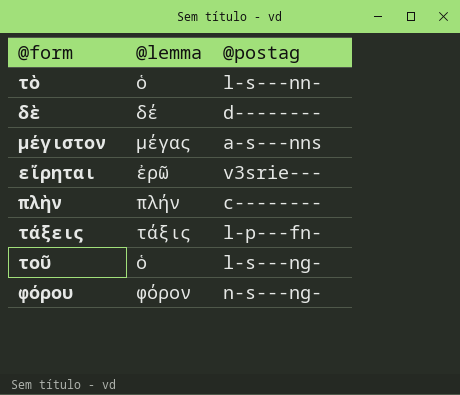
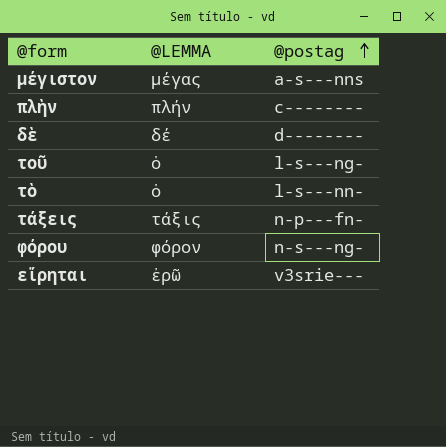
row order: none -> @postag ascending
column name: @lemma -> @LEMMA
τάξεις | @postag: l-p---fn- -> n-p---fn-

